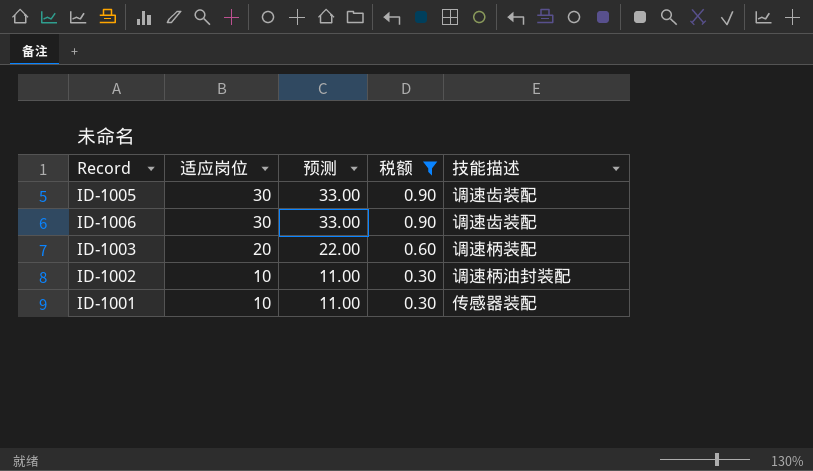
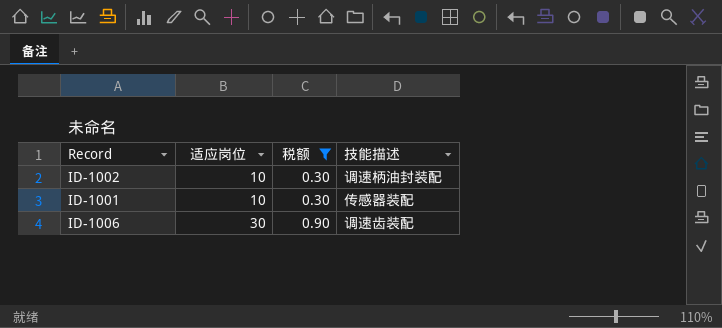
row order: 适应岗位 descending -> 适应岗位 ascending
column 预测 | formula: [适应岗位] * 1.1 -> none
row ID-1005: 30 | 33.00 | 0.90 | 调速齿装配 -> none
row ID-1003: 20 | 22.00 | 0.60 | 调速柄装配 -> none

